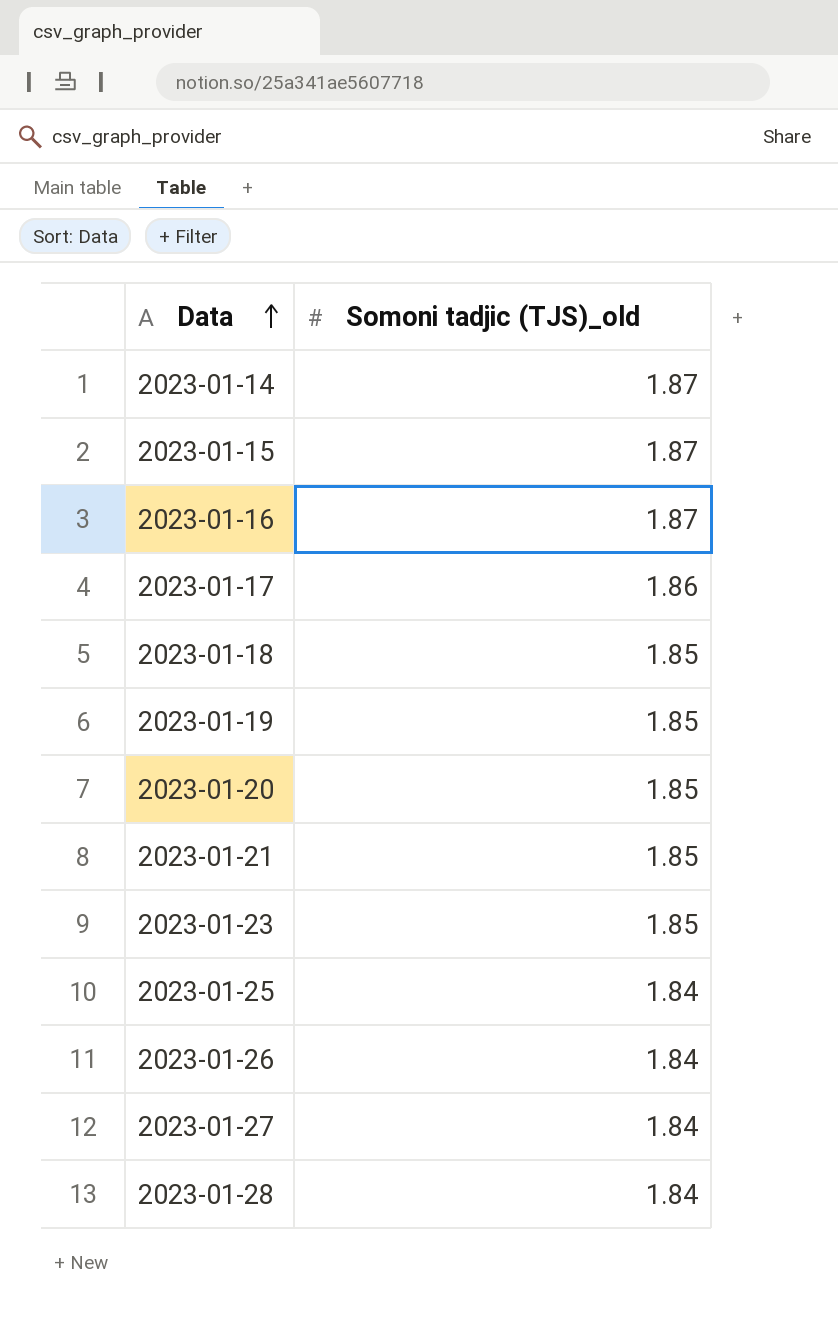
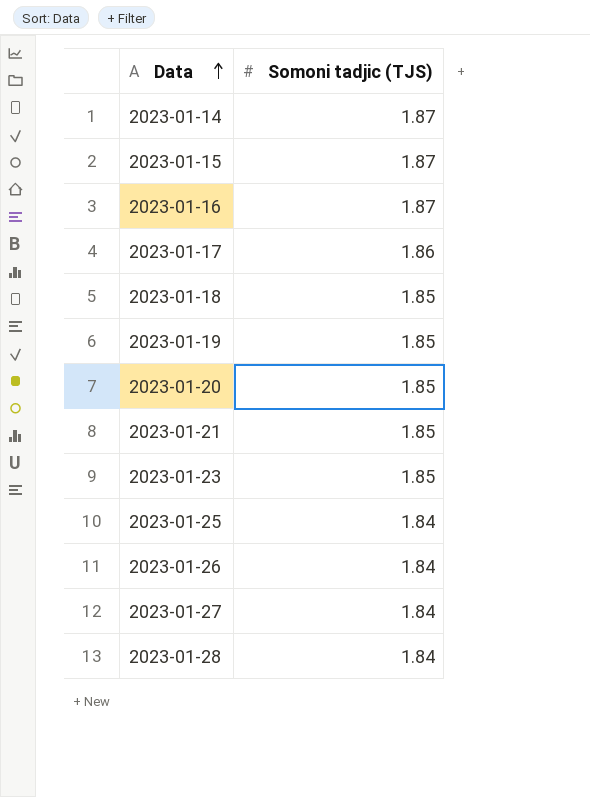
column name: Somoni tadjic (TJS)_old -> Somoni tadjic (TJS)

